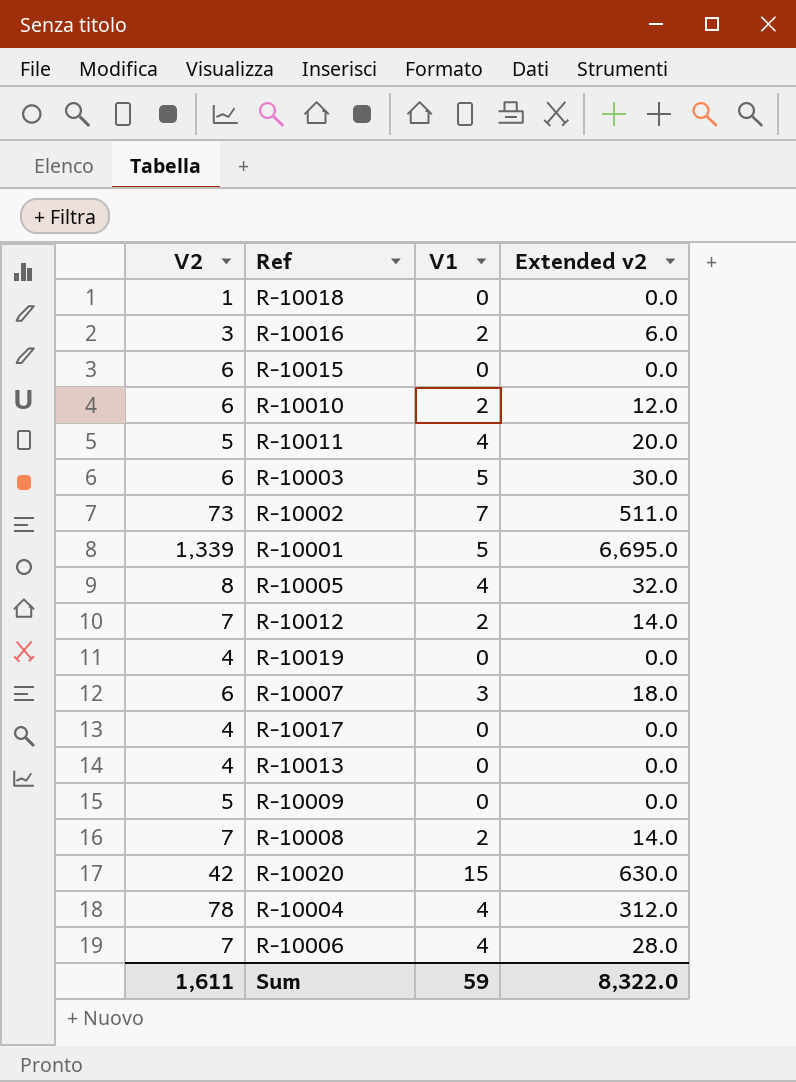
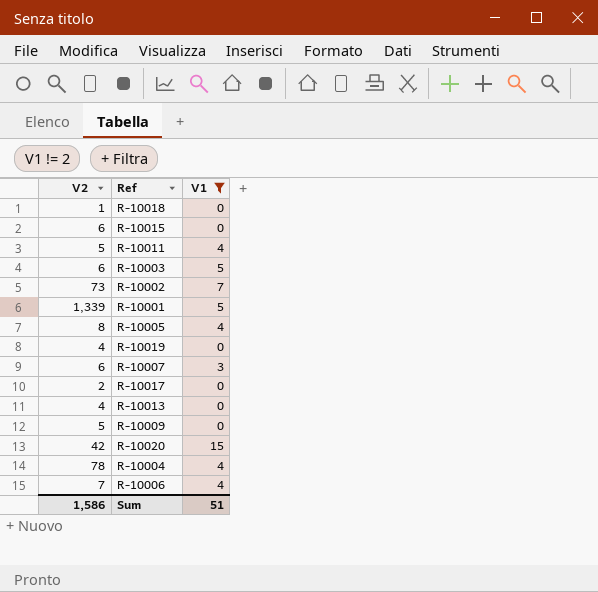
filter: none -> V1 != 2
column Extended v2 | formula: [V2] * [V1] -> none
R-10017 | V2: 4 -> 2
Sum | V2: 1,611 -> 1,586
Sum | V1: 59 -> 51

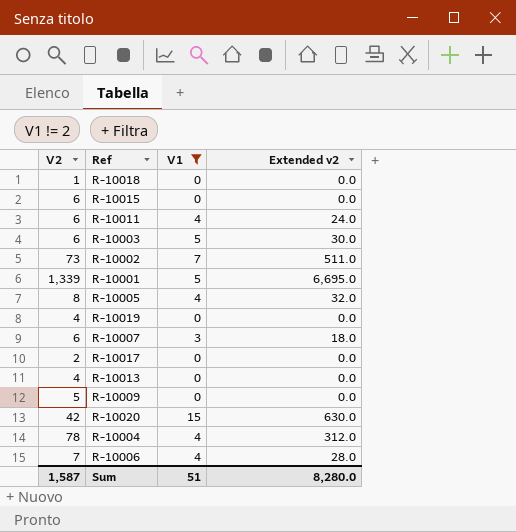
column Extended v2 | formula: none -> [V2] * [V1]
R-10011 | V2: 5 -> 6
Sum | V2: 1,586 -> 1,587

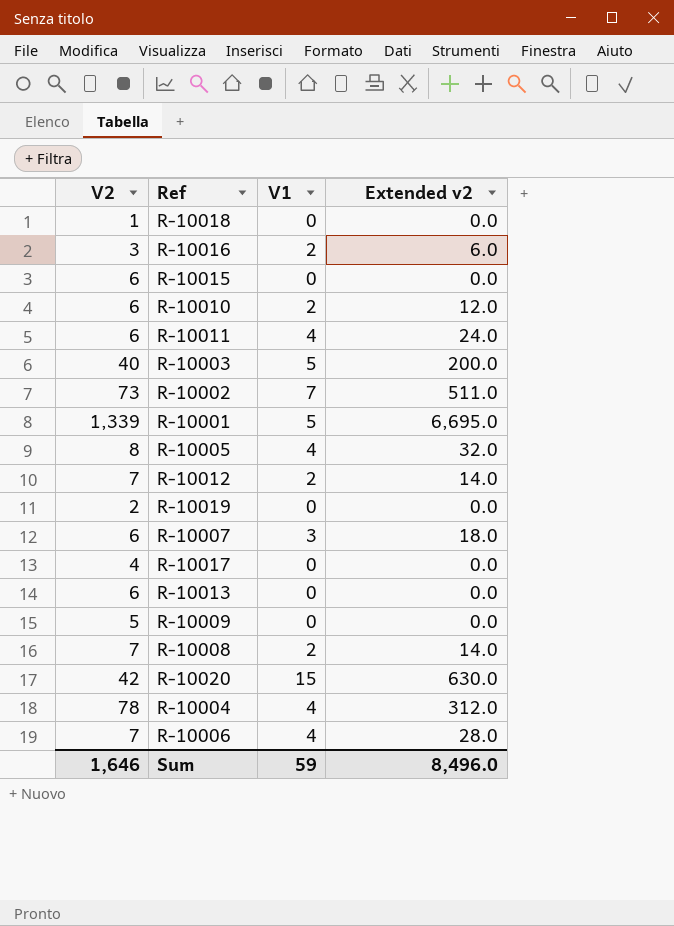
filter: V1 != 2 -> none
R-10003 | V2: 6 -> 40
R-10003 | Extended v2: 30.0 -> 200.0
R-10019 | V2: 4 -> 2
R-10017 | V2: 2 -> 4
R-10013 | V2: 4 -> 6
Sum | V2: 1,587 -> 1,646
Sum | V1: 51 -> 59
Sum | Extended v2: 8,280.0 -> 8,496.0

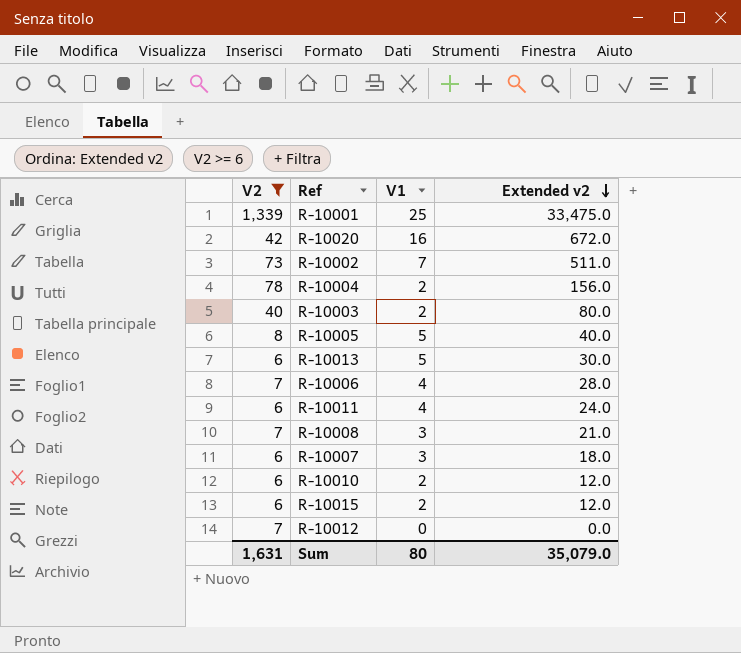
filter: none -> V2 >= 6
row order: none -> Extended v2 descending
R-10001 | V1: 5 -> 25
R-10001 | Extended v2: 6,695.0 -> 33,475.0
R-10020 | V1: 15 -> 16
R-10020 | Extended v2: 630.0 -> 672.0
R-10004 | V1: 4 -> 2
R-10004 | Extended v2: 312.0 -> 156.0
R-10003 | V1: 5 -> 2
R-10003 | Extended v2: 200.0 -> 80.0
R-10005 | V1: 4 -> 5
R-10005 | Extended v2: 32.0 -> 40.0
R-10013 | V1: 0 -> 5
R-10013 | Extended v2: 0.0 -> 30.0
R-10008 | V1: 2 -> 3
R-10008 | Extended v2: 14.0 -> 21.0
R-10015 | V1: 0 -> 2
R-10015 | Extended v2: 0.0 -> 12.0
R-10012 | V1: 2 -> 0
R-10012 | Extended v2: 14.0 -> 0.0
Sum | V2: 1,646 -> 1,631
Sum | V1: 59 -> 80
Sum | Extended v2: 8,496.0 -> 35,079.0

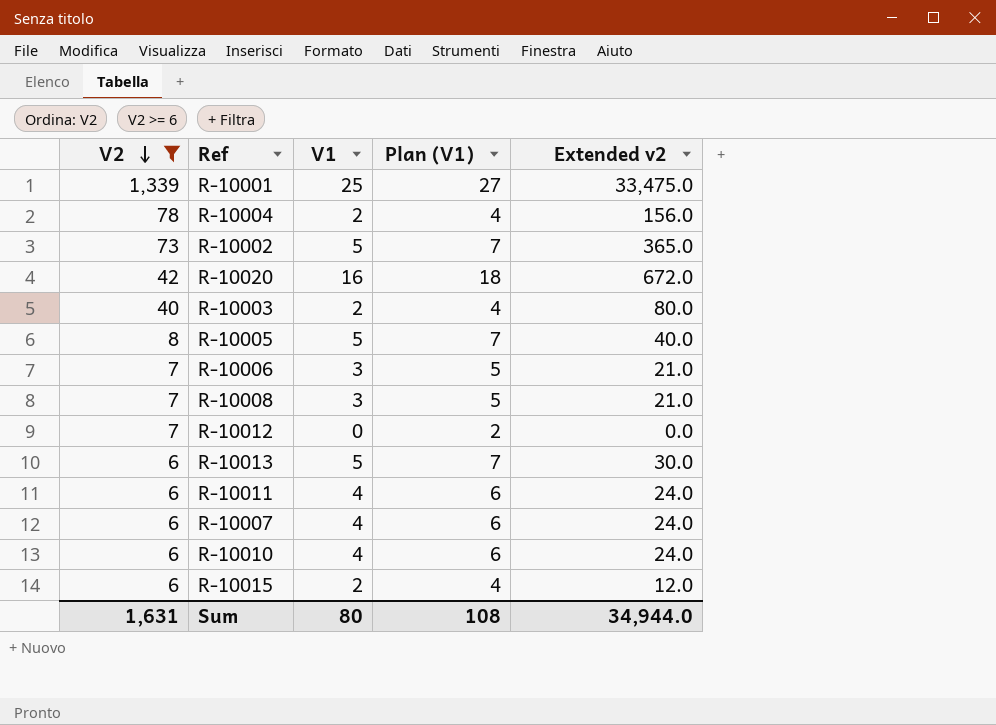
row order: Extended v2 descending -> V2 descending
column Plan (V1) | formula: none -> [V1] + 2
R-10002 | V1: 7 -> 5
R-10002 | Extended v2: 511.0 -> 365.0
R-10006 | V1: 4 -> 3
R-10006 | Extended v2: 28.0 -> 21.0
R-10007 | V1: 3 -> 4
R-10007 | Extended v2: 18.0 -> 24.0
R-10010 | V1: 2 -> 4
R-10010 | Extended v2: 12.0 -> 24.0
Sum | Extended v2: 35,079.0 -> 34,944.0

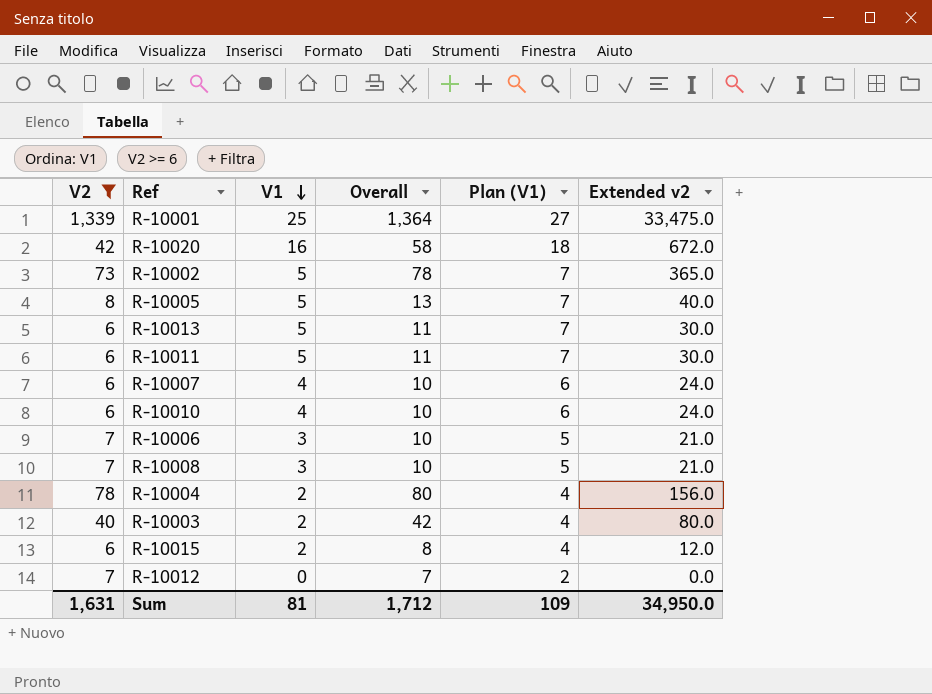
row order: V2 descending -> V1 descending
column Overall | formula: none -> [V2] + [V1]
R-10011 | V1: 4 -> 5
R-10011 | Plan (V1): 6 -> 7
R-10011 | Extended v2: 24.0 -> 30.0
Sum | V1: 80 -> 81
Sum | Plan (V1): 108 -> 109
Sum | Extended v2: 34,944.0 -> 34,950.0

